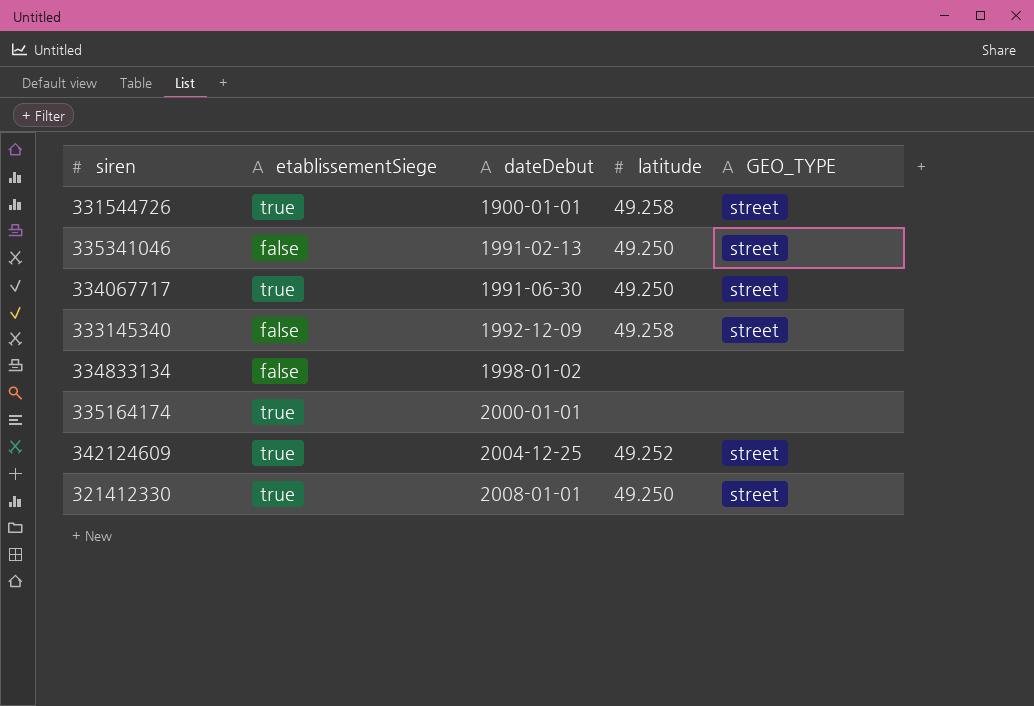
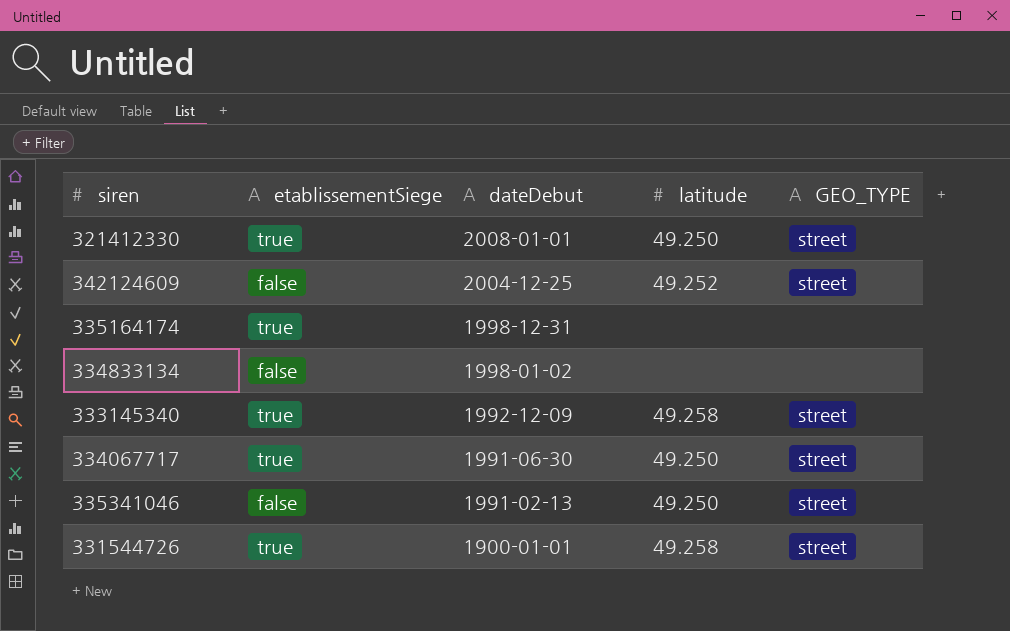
row order: dateDebut ascending -> dateDebut descending
342124609 | etablissementSiege: true -> false
335164174 | dateDebut: 2000-01-01 -> 1998-12-31
333145340 | etablissementSiege: false -> true

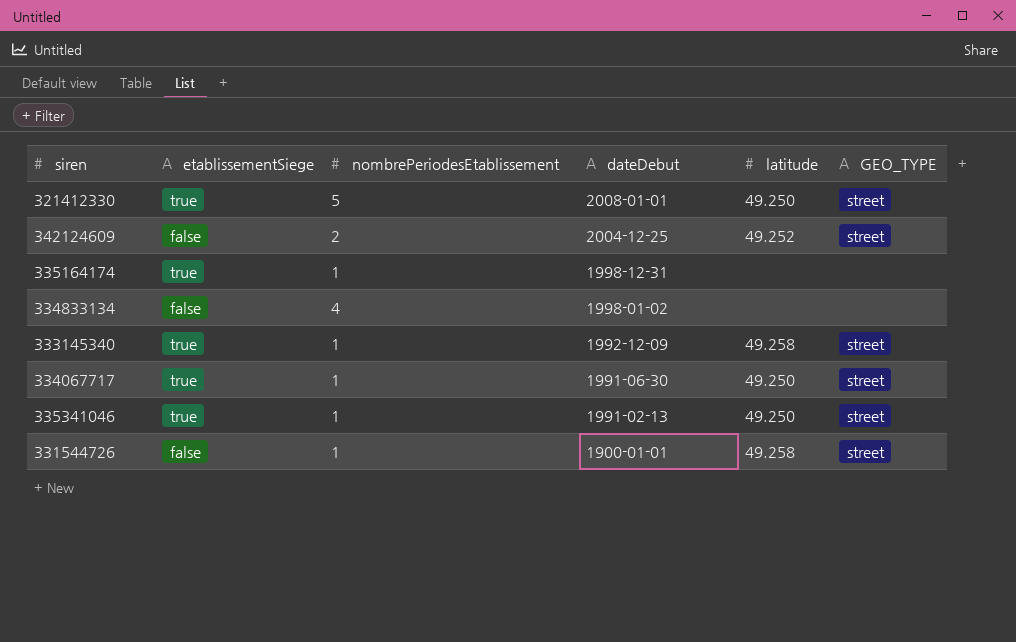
column nombrePeriodesEtablissement | position: none -> 3
335341046 | etablissementSiege: false -> true
331544726 | etablissementSiege: true -> false

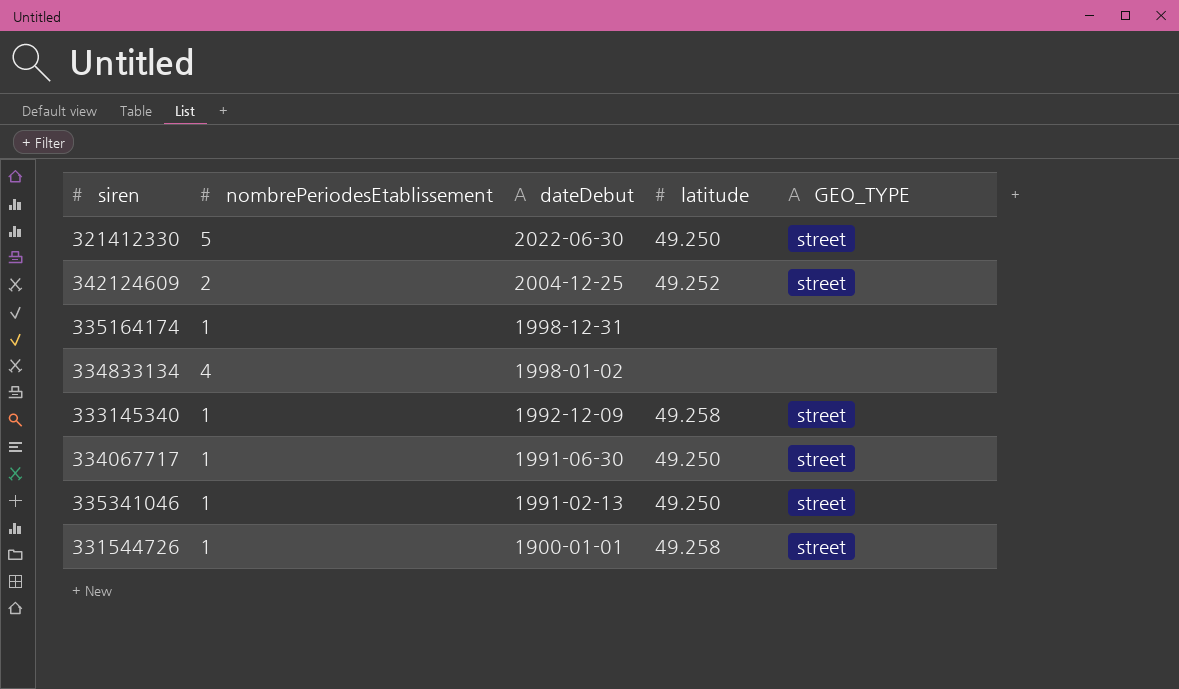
column etablissementSiege | position: 2 -> none
321412330 | dateDebut: 2008-01-01 -> 2022-06-30

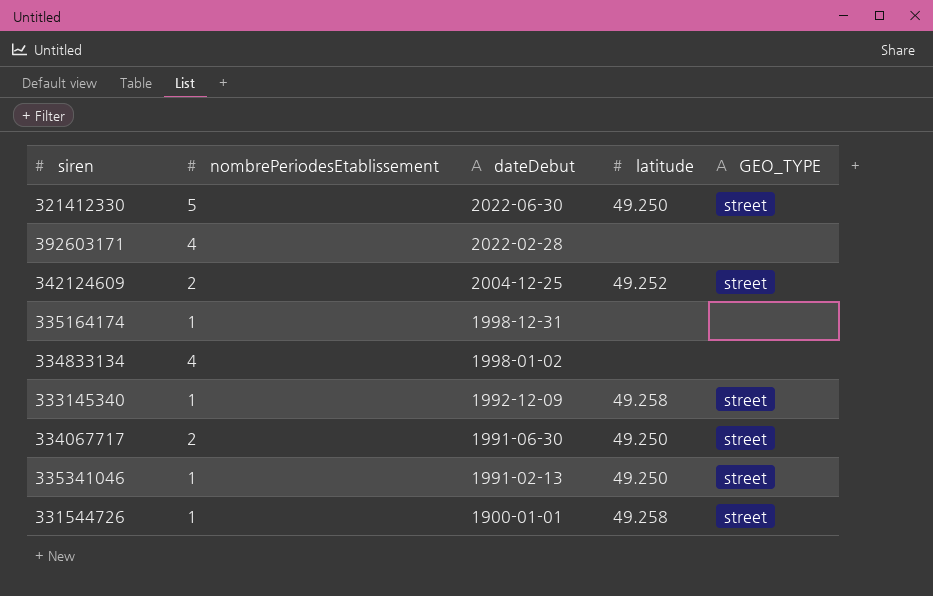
row 392603171: none -> 4 | 2022-02-28 | none | none
334067717 | nombrePeriodesEtablissement: 1 -> 2

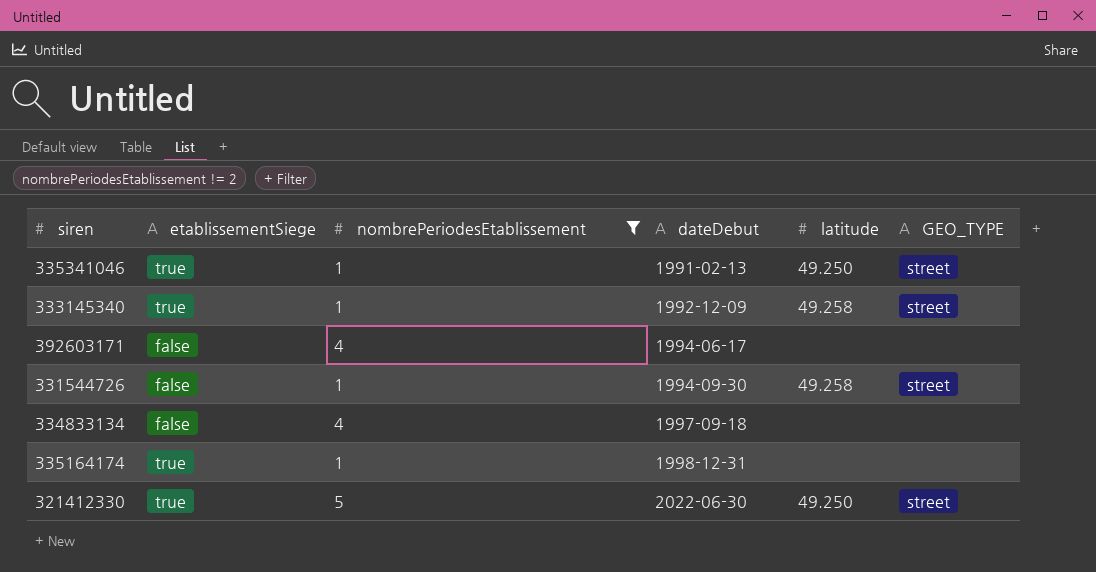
filter: none -> nombrePeriodesEtablissement != 2
row order: dateDebut descending -> dateDebut ascending
column etablissementSiege | position: none -> 2
392603171 | dateDebut: 2022-02-28 -> 1994-06-17
331544726 | dateDebut: 1900-01-01 -> 1994-09-30
334833134 | dateDebut: 1998-01-02 -> 1997-09-18

